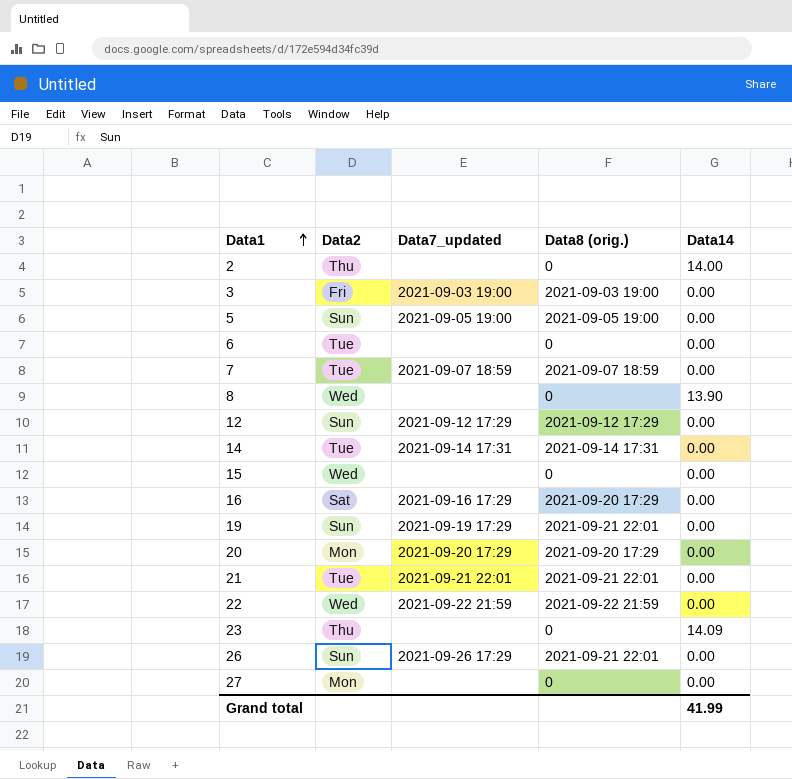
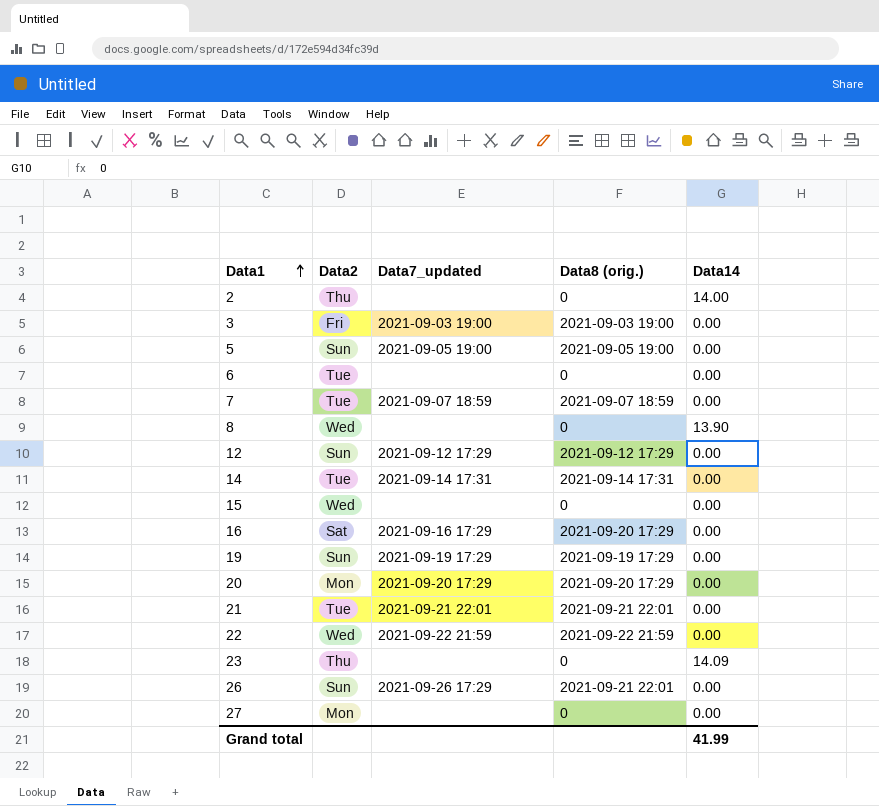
19 | Data8 (orig.): 2021-09-21 22:01 -> 2021-09-19 17:29

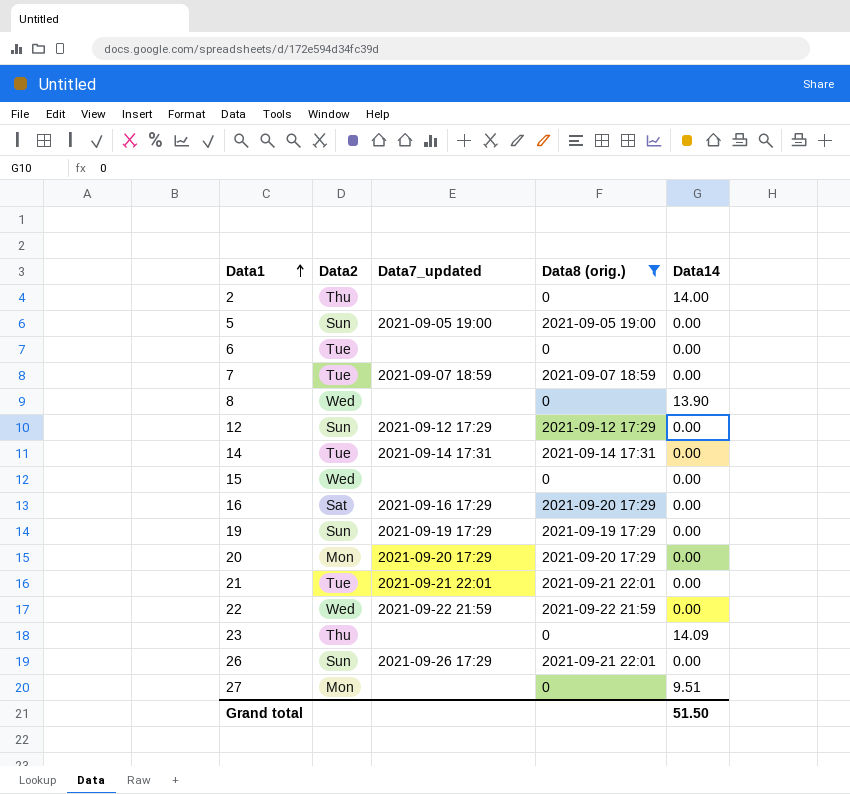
filter: none -> Data8 (orig.) != 2021-09-03 19:00
27 | Data14: 0.00 -> 9.51
Grand total | Data14: 41.99 -> 51.50

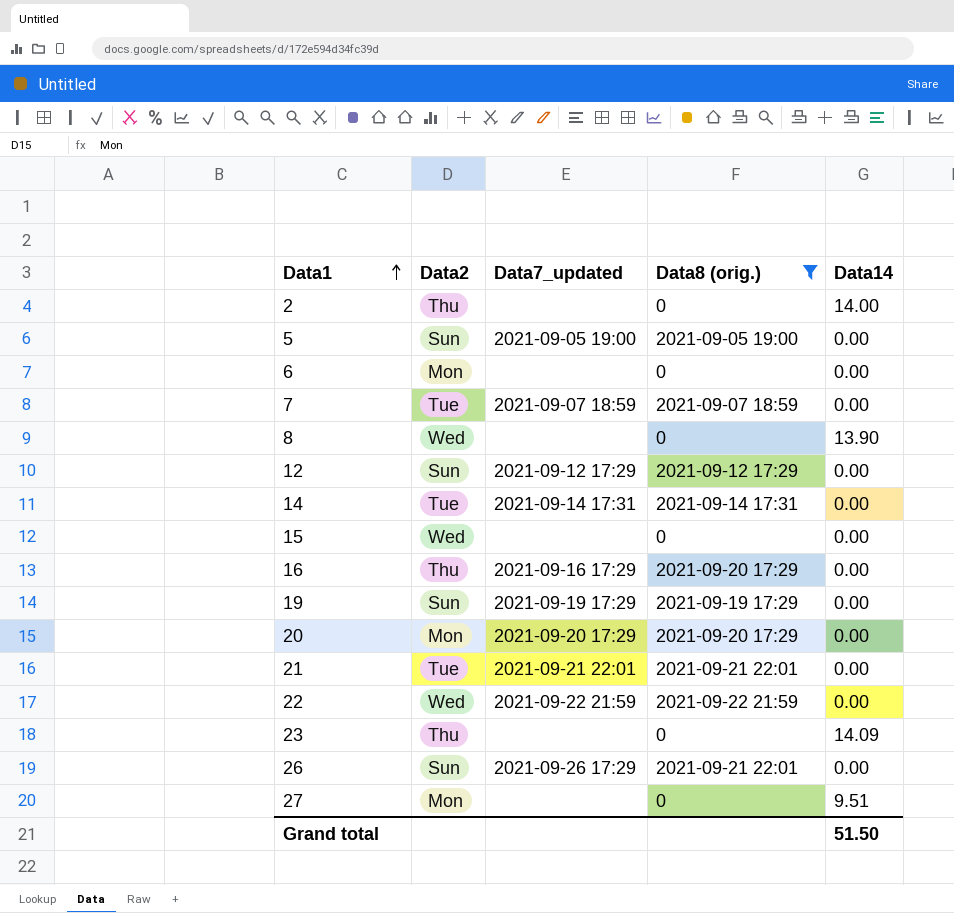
6 | Data2: Tue -> Mon
16 | Data2: Sat -> Thu

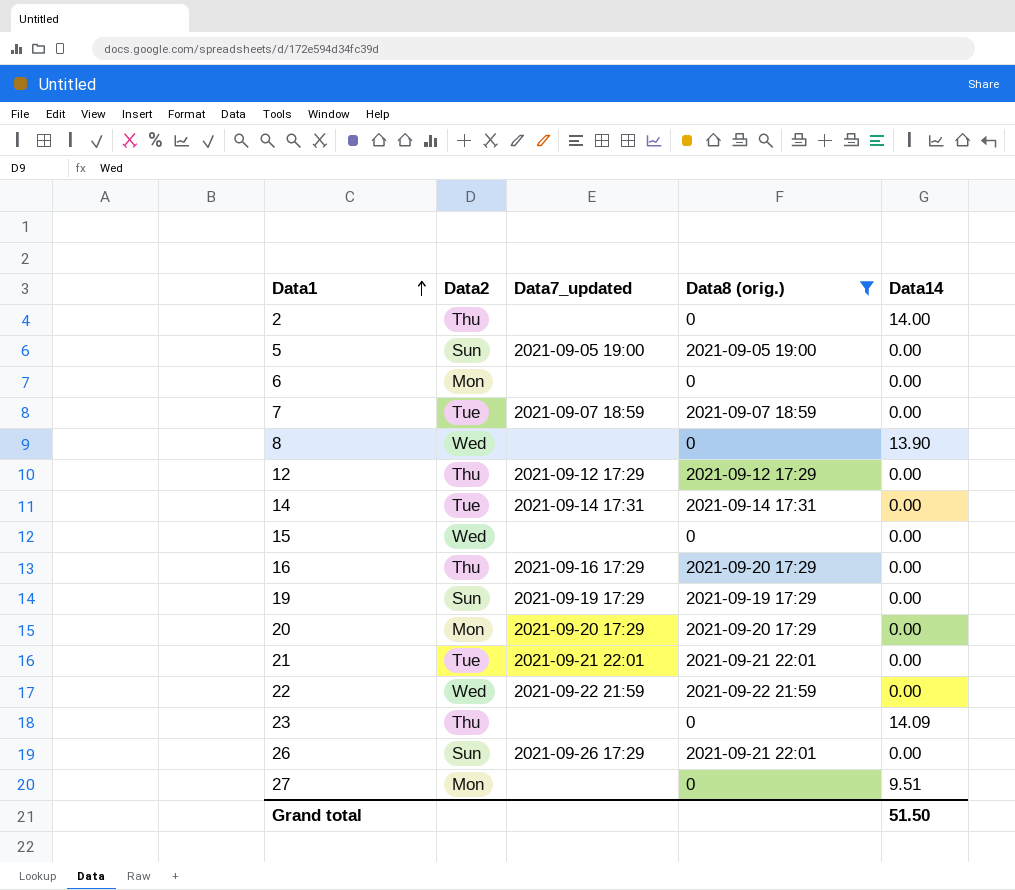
12 | Data2: Sun -> Thu

